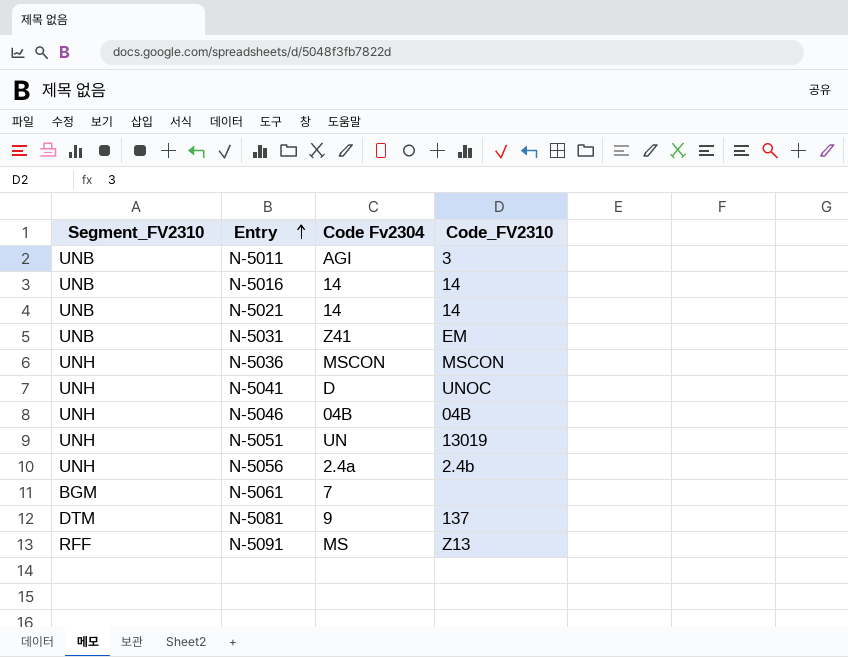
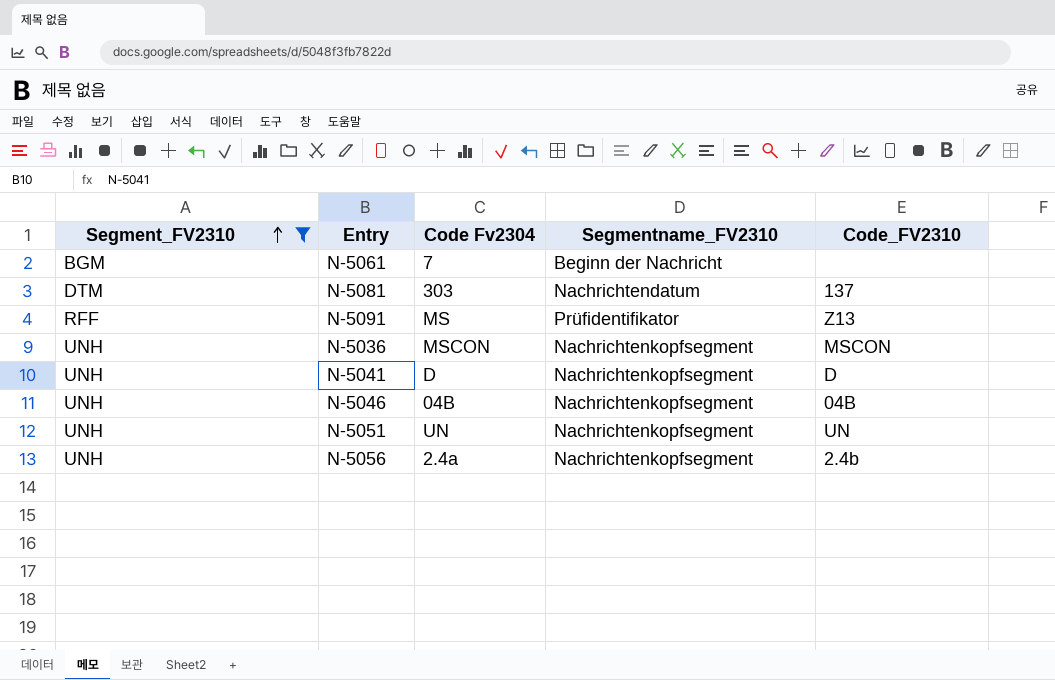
filter: none -> Segment_FV2310 != UNB
row order: Entry ascending -> Segment_FV2310 ascending
column Segmentname_FV2310 | position: none -> 4
N-5081 | Code Fv2304: 9 -> 303
N-5041 | Code_FV2310: UNOC -> D
N-5051 | Code_FV2310: 13019 -> UN

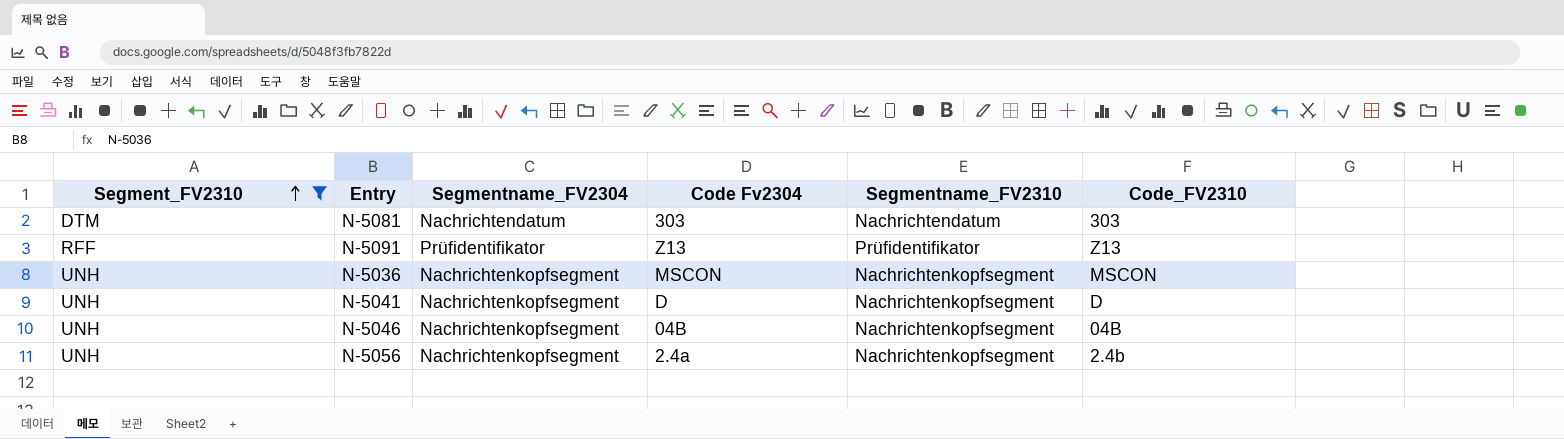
column Segmentname_FV2304 | position: none -> 3
row N-5061: BGM | 7 | Beginn der Nachricht | none -> none
row N-5051: UNH | UN | Nachrichtenkopfsegment | UN -> none
N-5081 | Code_FV2310: 137 -> 303
N-5091 | Code Fv2304: MS -> Z13

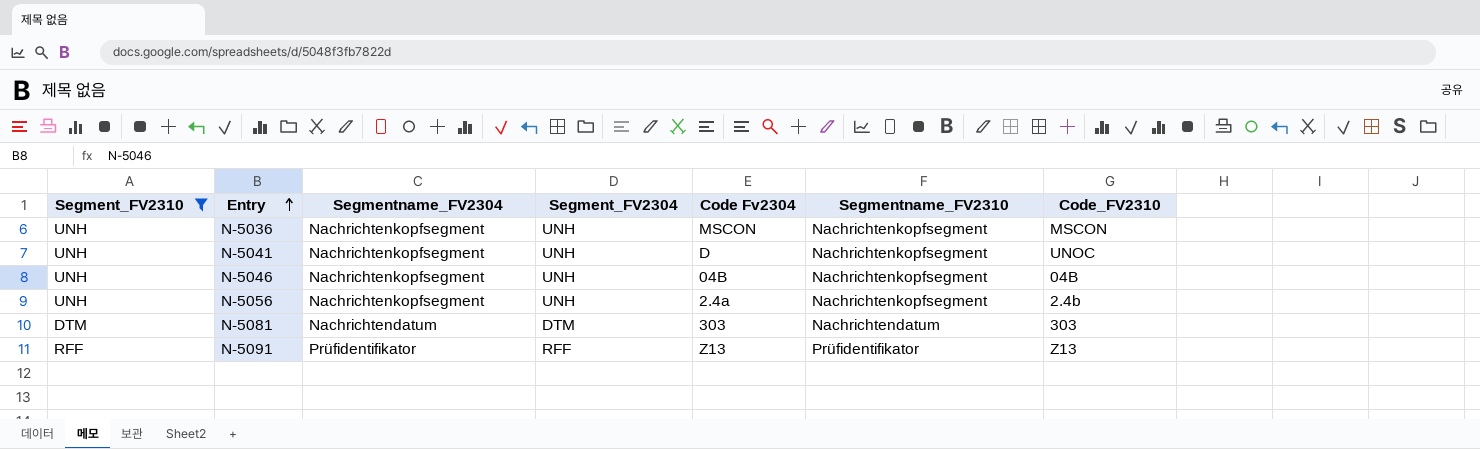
row order: Segment_FV2310 ascending -> Entry ascending
column Segment_FV2304 | position: none -> 4
N-5041 | Code_FV2310: D -> UNOC

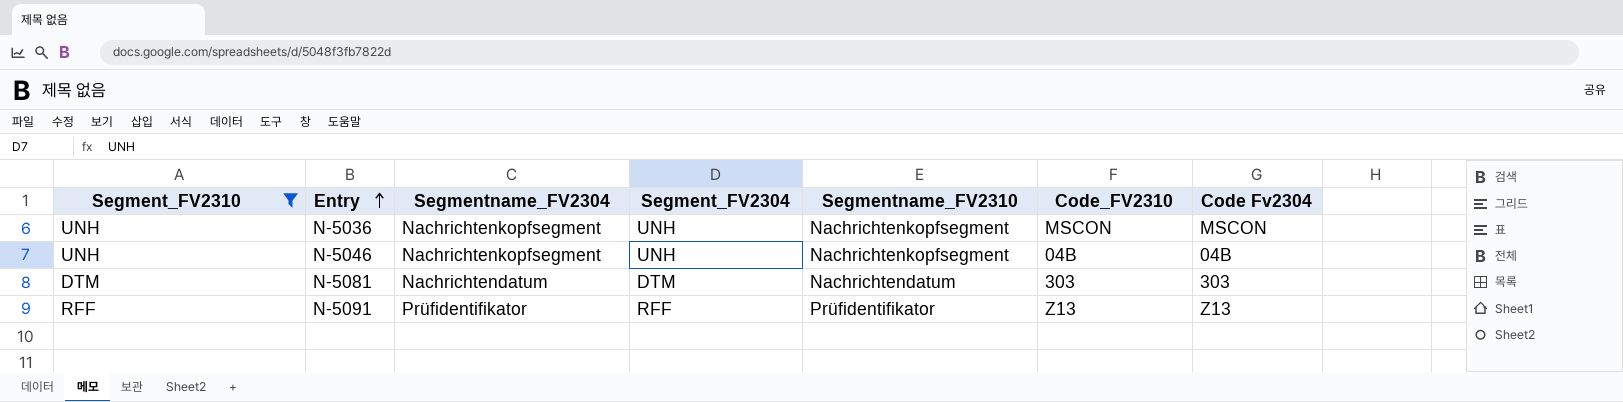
column Code Fv2304 | position: 5 -> 7
row N-5041: UNH | Nachrichtenkopfsegment | UNH | D | Nachrichtenkopfsegment | UNOC -> none
row N-5056: UNH | Nachrichtenkopfsegment | UNH | 2.4a | Nachrichtenkopfsegment | 2.4b -> none

